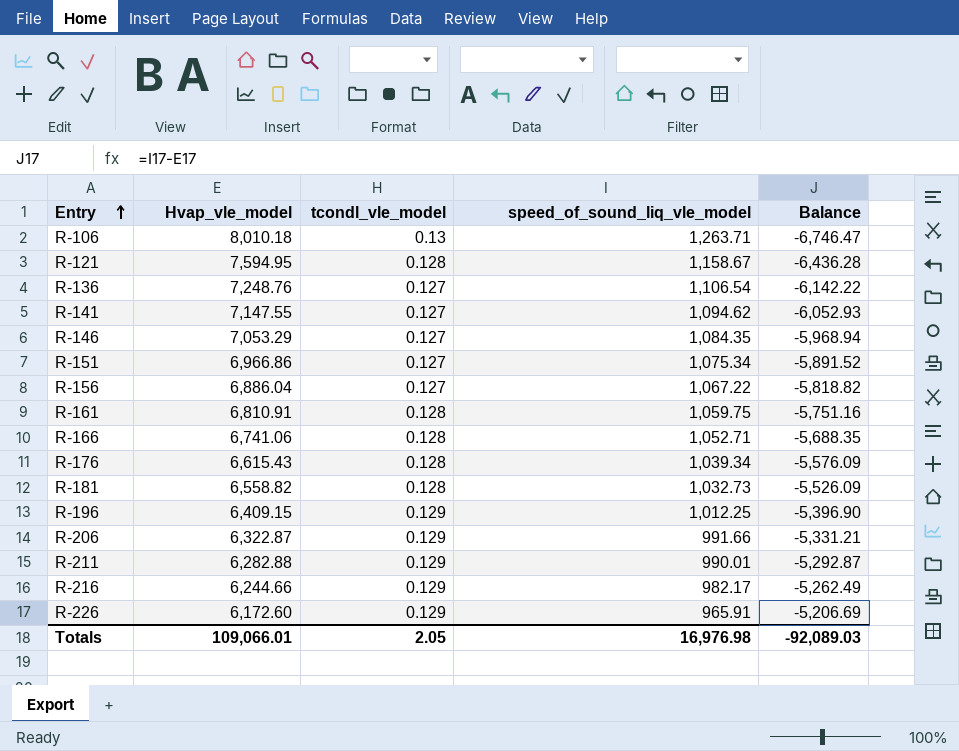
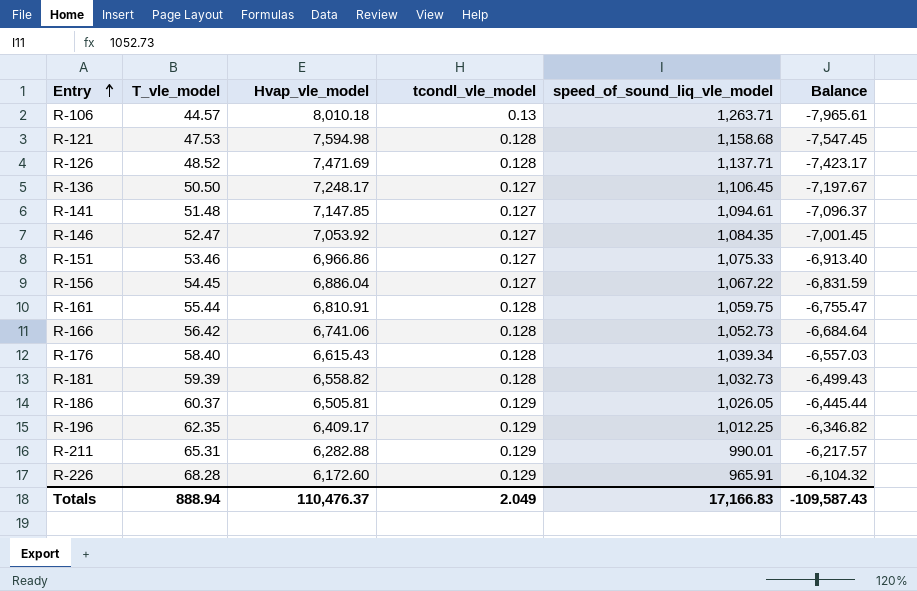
column T_vle_model | position: none -> 2
column Balance | formula: [speed_of_sound_liq_vle_model] - [Hvap_vle_model] -> [T_vle_model] - [Hvap_vle_model]
row R-206: 6,322.87 | 0.129 | 991.66 | -5,331.21 -> none
row R-216: 6,244.66 | 0.129 | 982.17 | -5,262.49 -> none
R-121 | Hvap_vle_model: 7,594.95 -> 7,594.98
R-121 | speed_of_sound_liq_vle_model: 1,158.67 -> 1,158.68
row R-126: none -> 48.52 | 7,471.69 | 0.128 | 1,137.71 | -7,423.17
R-136 | Hvap_vle_model: 7,248.76 -> 7,248.17
R-136 | speed_of_sound_liq_vle_model: 1,106.54 -> 1,106.45
R-141 | Hvap_vle_model: 7,147.55 -> 7,147.85
R-141 | speed_of_sound_liq_vle_model: 1,094.62 -> 1,094.61
R-146 | Hvap_vle_model: 7,053.29 -> 7,053.92
R-151 | speed_of_sound_liq_vle_model: 1,075.34 -> 1,075.33
R-166 | speed_of_sound_liq_vle_model: 1,052.71 -> 1,052.73
row R-186: none -> 60.37 | 6,505.81 | 0.129 | 1,026.05 | -6,445.44
R-196 | Hvap_vle_model: 6,409.15 -> 6,409.17
Totals | Hvap_vle_model: 109,066.01 -> 110,476.37
Totals | tcondl_vle_model: 2.05 -> 2.049
Totals | speed_of_sound_liq_vle_model: 16,976.98 -> 17,166.83
Totals | Balance: -92,089.03 -> -109,587.43

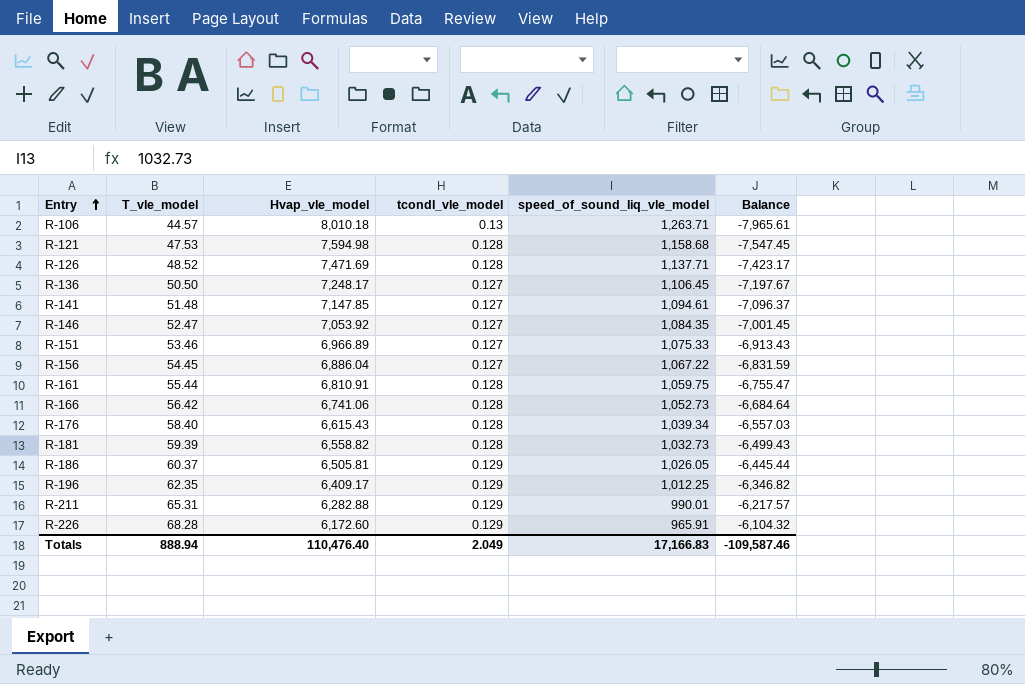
R-151 | Hvap_vle_model: 6,966.86 -> 6,966.89
R-151 | Balance: -6,913.40 -> -6,913.43
Totals | Hvap_vle_model: 110,476.37 -> 110,476.40
Totals | Balance: -109,587.43 -> -109,587.46

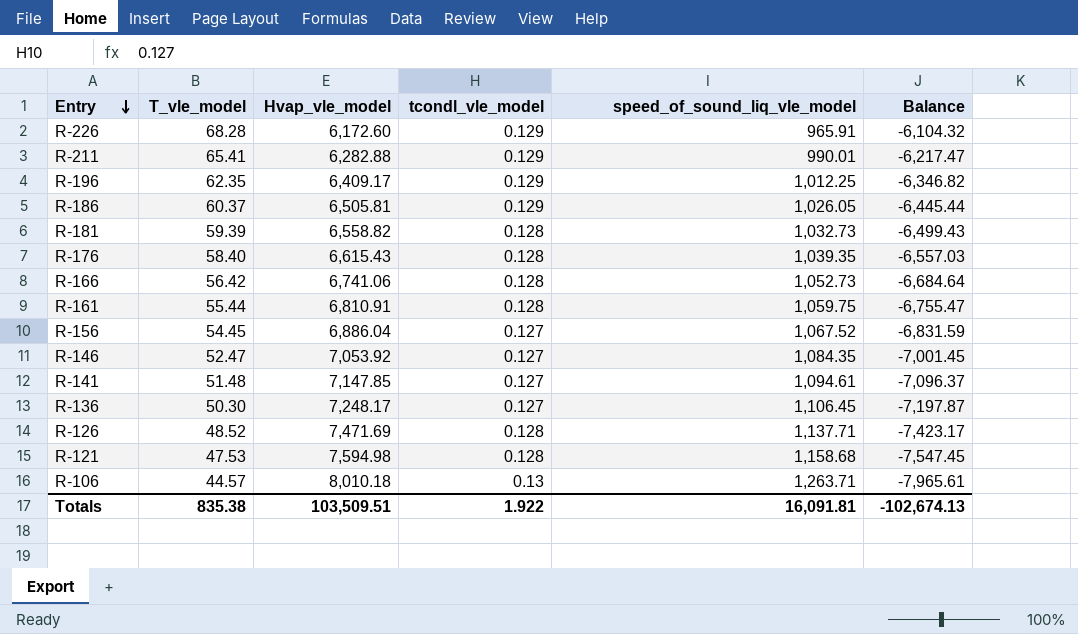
row order: Entry ascending -> Entry descending
row R-151: 53.46 | 6,966.89 | 0.127 | 1,075.33 | -6,913.43 -> none
R-211 | T_vle_model: 65.31 -> 65.41
R-211 | Balance: -6,217.57 -> -6,217.47
R-176 | speed_of_sound_liq_vle_model: 1,039.34 -> 1,039.35
R-156 | speed_of_sound_liq_vle_model: 1,067.22 -> 1,067.52
R-136 | T_vle_model: 50.50 -> 50.30
R-136 | Balance: -7,197.67 -> -7,197.87
Totals | T_vle_model: 888.94 -> 835.38
Totals | Hvap_vle_model: 110,476.40 -> 103,509.51
Totals | tcondl_vle_model: 2.049 -> 1.922
Totals | speed_of_sound_liq_vle_model: 17,166.83 -> 16,091.81
Totals | Balance: -109,587.46 -> -102,674.13

